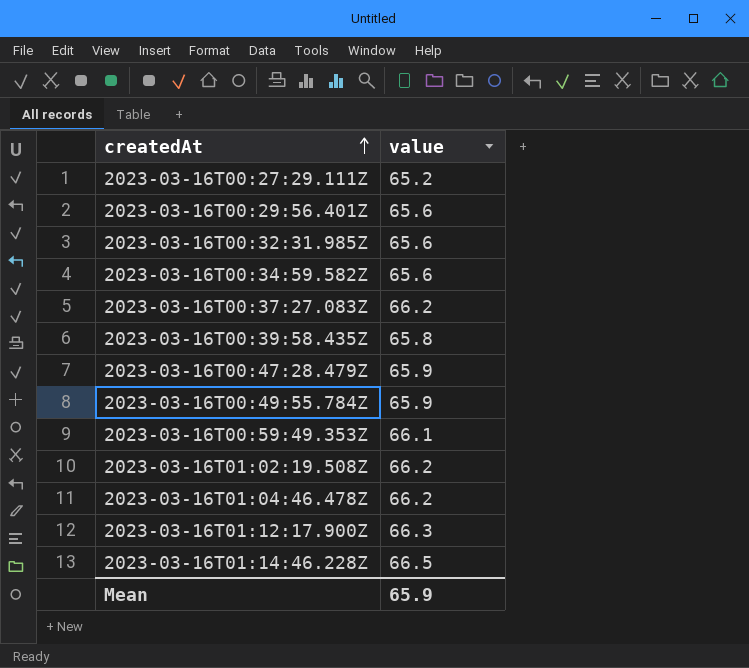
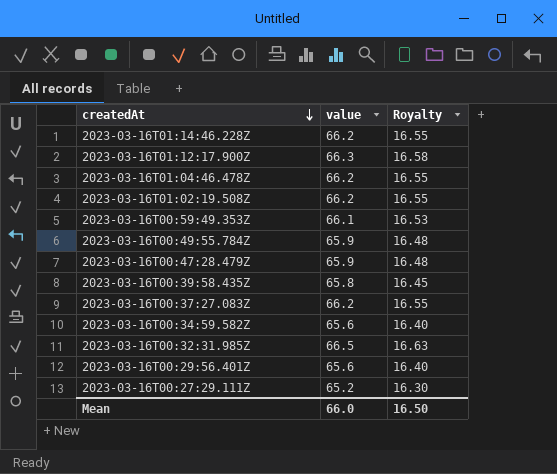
row order: createdAt ascending -> createdAt descending
column Royalty | formula: none -> [value] * 0.25
2023-03-16T01:14:46.228Z | value: 66.5 -> 66.2
2023-03-16T00:32:31.985Z | value: 65.6 -> 66.5
Mean | value: 65.9 -> 66.0

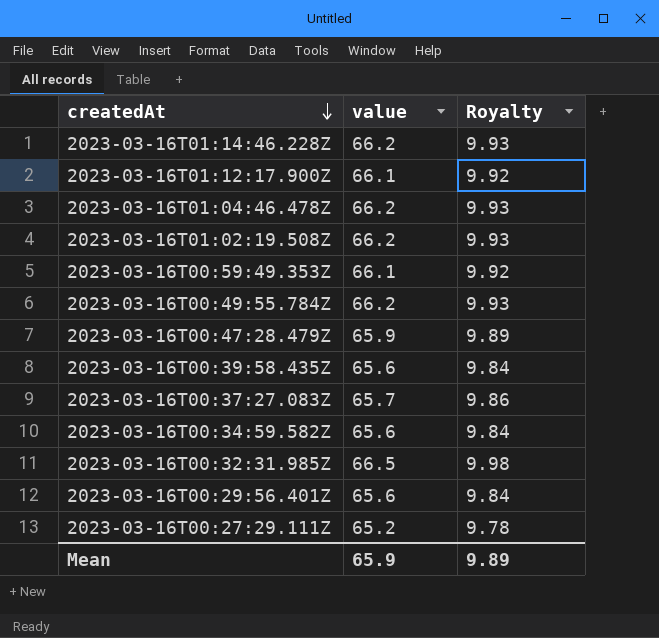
column Royalty | formula: [value] * 0.25 -> [value] * 0.15
2023-03-16T01:12:17.900Z | value: 66.3 -> 66.1
2023-03-16T00:49:55.784Z | value: 65.9 -> 66.2
2023-03-16T00:39:58.435Z | value: 65.8 -> 65.6
2023-03-16T00:37:27.083Z | value: 66.2 -> 65.7
Mean | value: 66.0 -> 65.9
Mean | Royalty: 16.50 -> 9.89

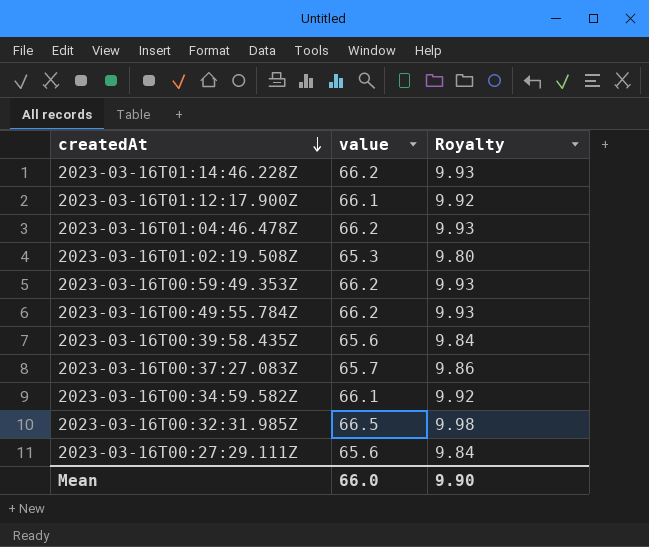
row 2023-03-16T00:47:28.479Z: 65.9 | 9.89 -> none
row 2023-03-16T00:29:56.401Z: 65.6 | 9.84 -> none
2023-03-16T01:02:19.508Z | value: 66.2 -> 65.3
2023-03-16T01:02:19.508Z | Royalty: 9.93 -> 9.80
2023-03-16T00:59:49.353Z | value: 66.1 -> 66.2
2023-03-16T00:59:49.353Z | Royalty: 9.92 -> 9.93
2023-03-16T00:34:59.582Z | value: 65.6 -> 66.1
2023-03-16T00:34:59.582Z | Royalty: 9.84 -> 9.92
2023-03-16T00:27:29.111Z | value: 65.2 -> 65.6
2023-03-16T00:27:29.111Z | Royalty: 9.78 -> 9.84
Mean | value: 65.9 -> 66.0
Mean | Royalty: 9.89 -> 9.90

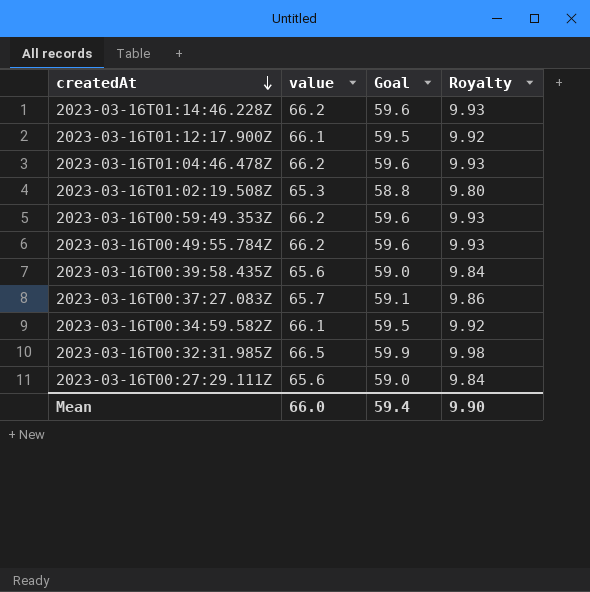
column Goal | formula: none -> [value] * 0.9

